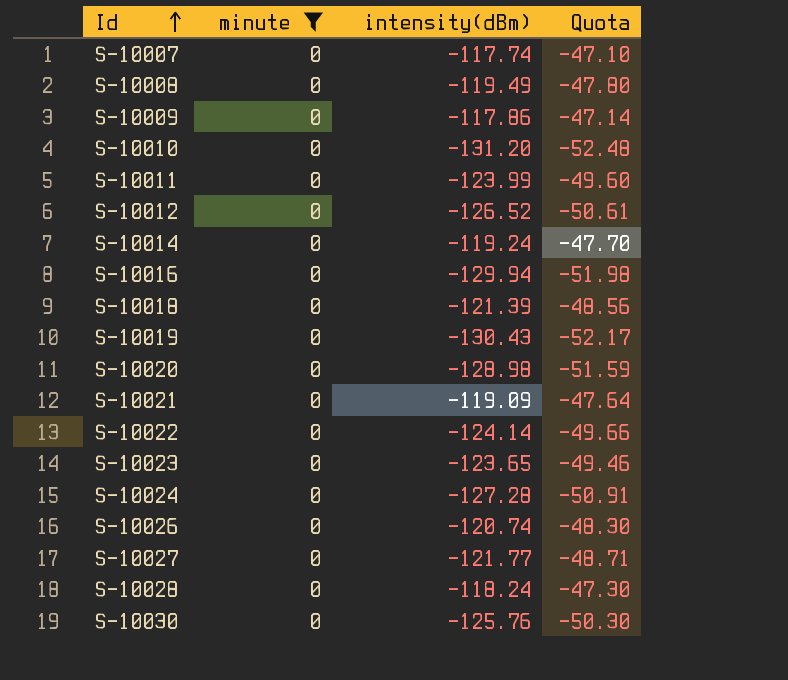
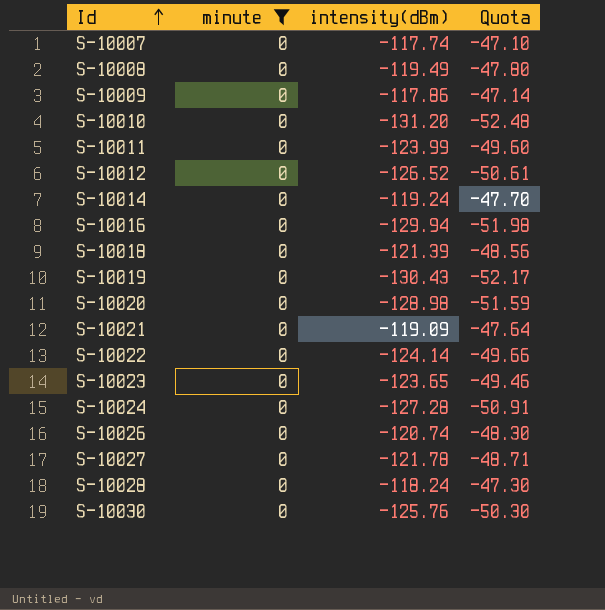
S-10027 | intensity(dBm): -121.77 -> -121.78

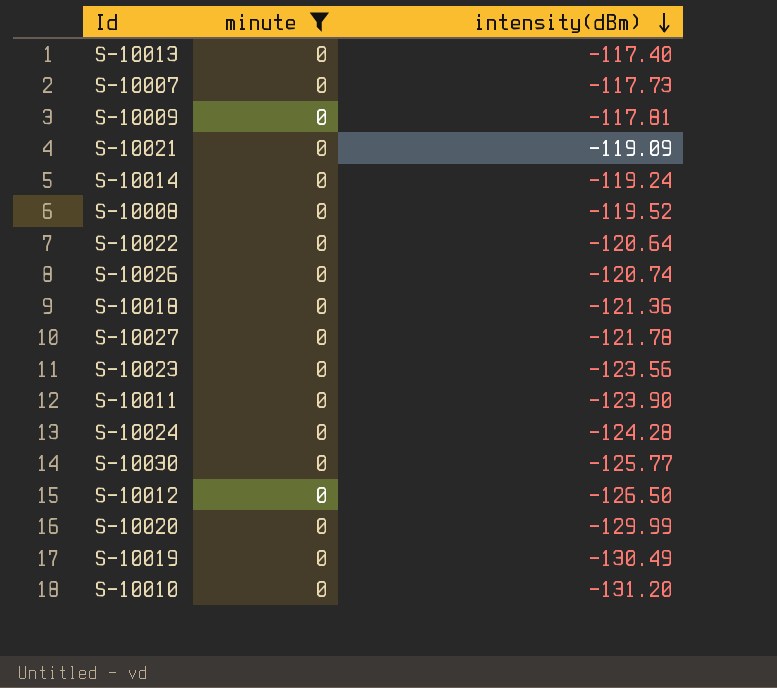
row order: Id ascending -> intensity(dBm) descending
column Quota | formula: [intensity(dBm)] * 0.4 -> none
row S-10016: 0 | -129.94 | -51.98 -> none
row S-10028: 0 | -118.24 | -47.30 -> none
row S-10013: none -> 0 | -117.40
S-10007 | intensity(dBm): -117.74 -> -117.73
S-10009 | intensity(dBm): -117.86 -> -117.81
S-10008 | intensity(dBm): -119.49 -> -119.52
S-10022 | intensity(dBm): -124.14 -> -120.64
S-10018 | intensity(dBm): -121.39 -> -121.36
S-10023 | intensity(dBm): -123.65 -> -123.56
S-10011 | intensity(dBm): -123.99 -> -123.90
S-10024 | intensity(dBm): -127.28 -> -124.28
S-10030 | intensity(dBm): -125.76 -> -125.77
S-10012 | intensity(dBm): -126.52 -> -126.50
S-10020 | intensity(dBm): -128.98 -> -129.99
S-10019 | intensity(dBm): -130.43 -> -130.49

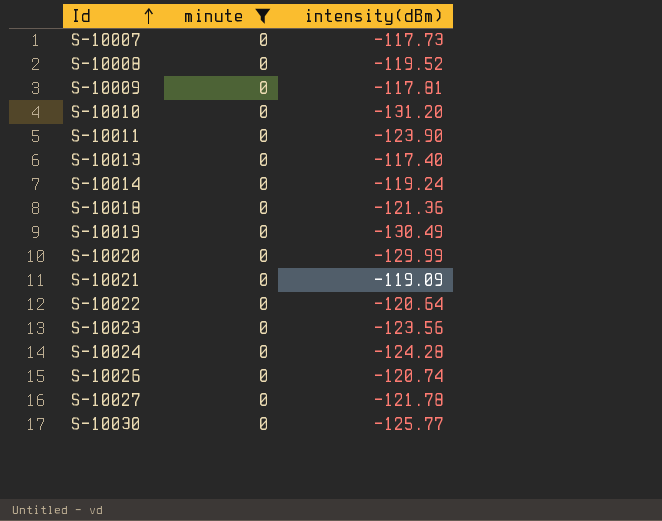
row order: intensity(dBm) descending -> Id ascending
row S-10012: 0 | -126.50 -> none

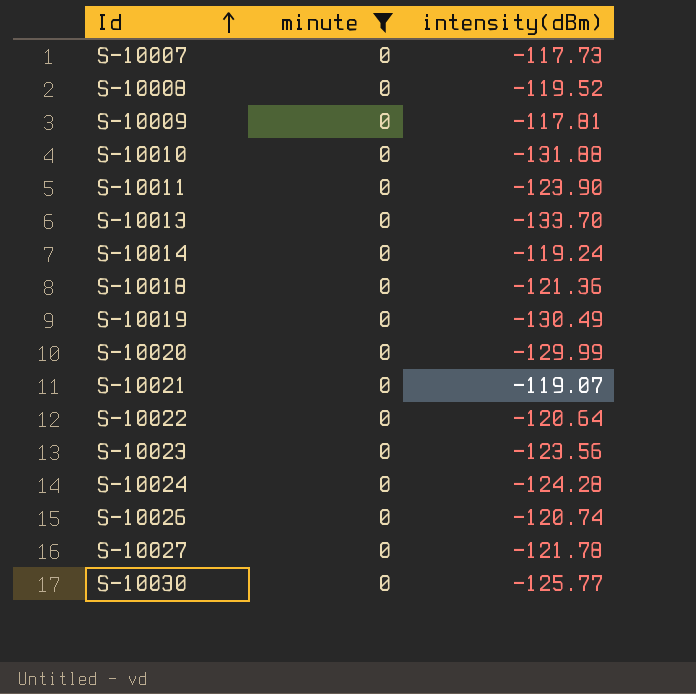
S-10010 | intensity(dBm): -131.20 -> -131.88
S-10013 | intensity(dBm): -117.40 -> -133.70
S-10021 | intensity(dBm): -119.09 -> -119.07

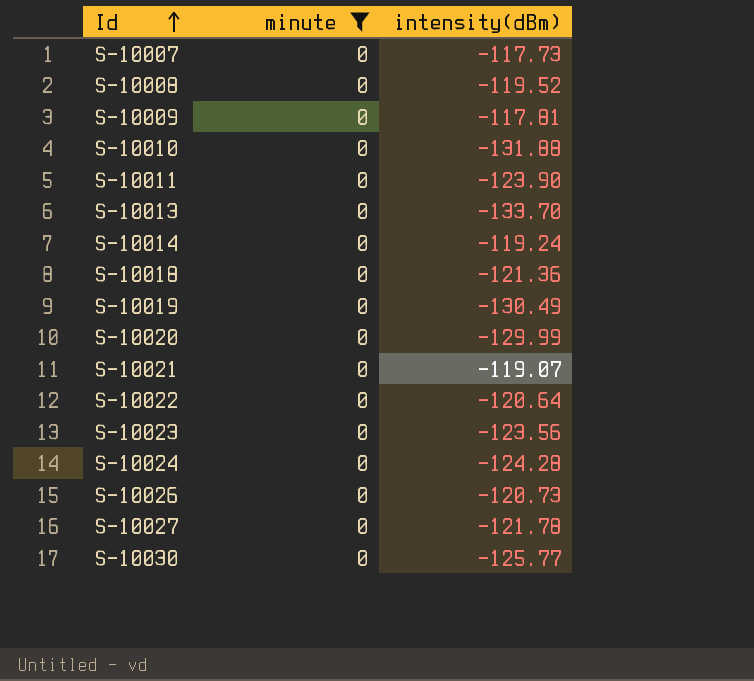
S-10026 | intensity(dBm): -120.74 -> -120.73

